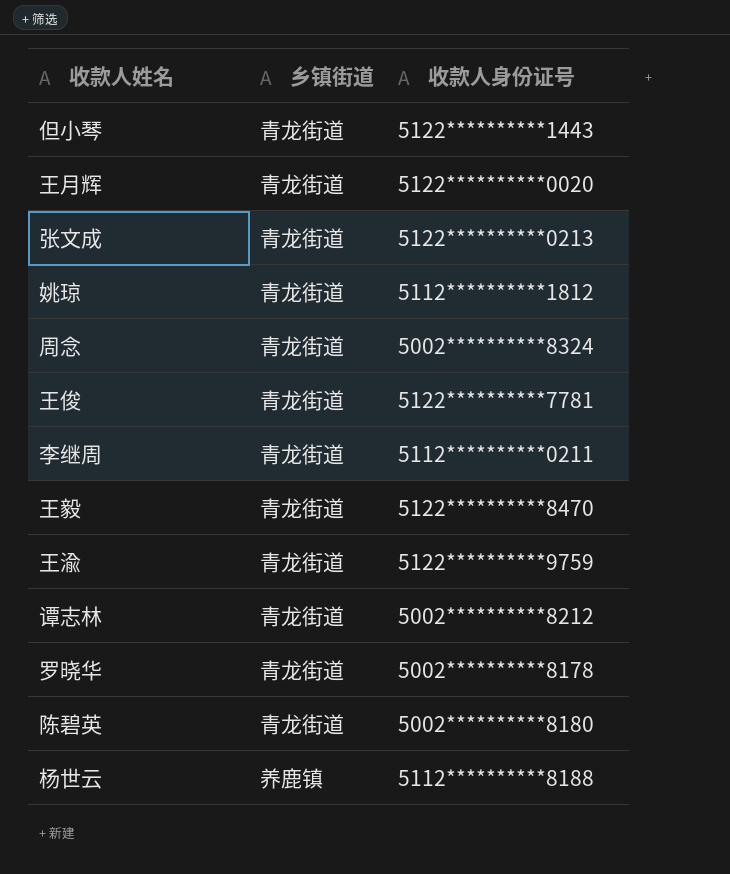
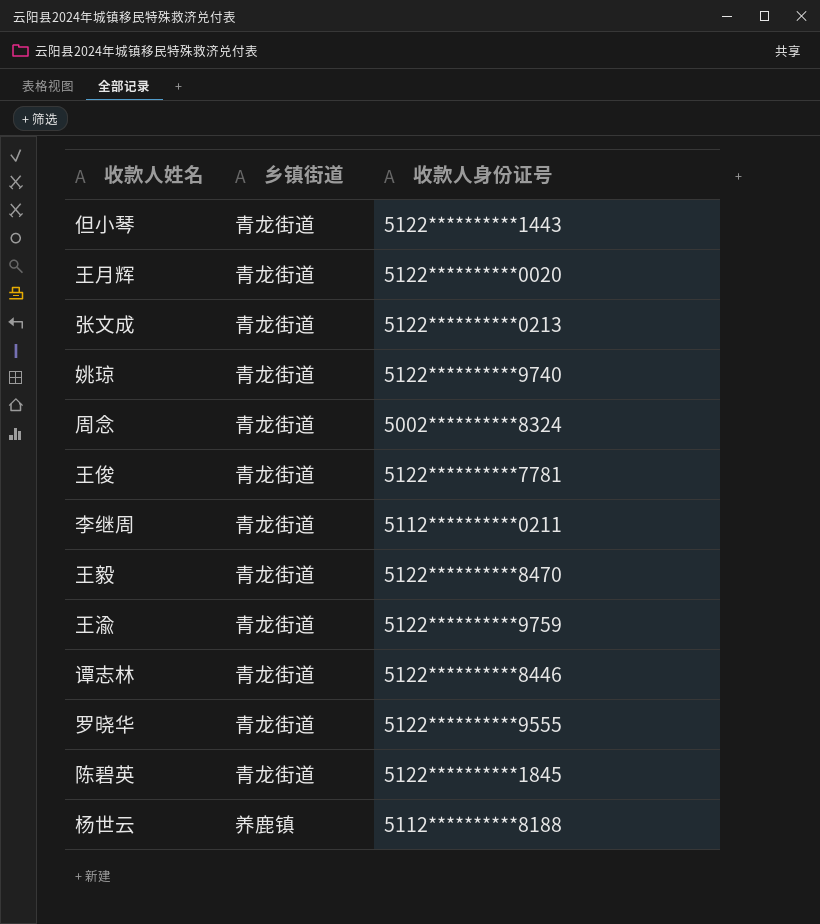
姚琼 | 收款人身份证号: 5112**********1812 -> 5122**********9740
谭志林 | 收款人身份证号: 5002**********8212 -> 5122**********8446
罗晓华 | 收款人身份证号: 5002**********8178 -> 5122**********9555
陈碧英 | 收款人身份证号: 5002**********8180 -> 5122**********1845

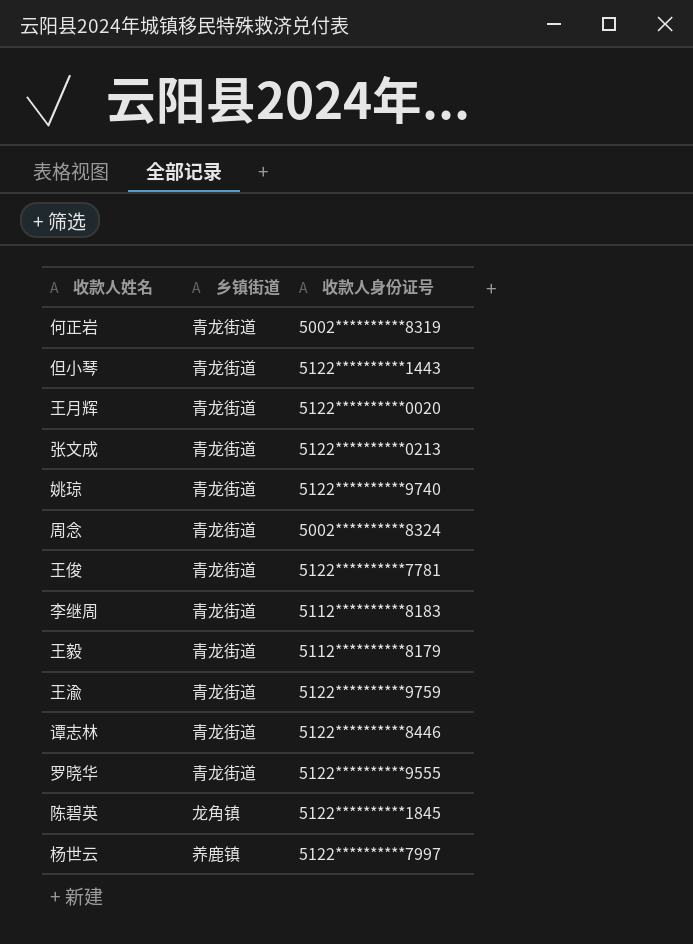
row 何正岩: none -> 青龙街道 | 5002**********8319
李继周 | 收款人身份证号: 5112**********0211 -> 5112**********8183
王毅 | 收款人身份证号: 5122**********8470 -> 5112**********8179
陈碧英 | 乡镇街道: 青龙街道 -> 龙角镇
杨世云 | 收款人身份证号: 5112**********8188 -> 5122**********7997

